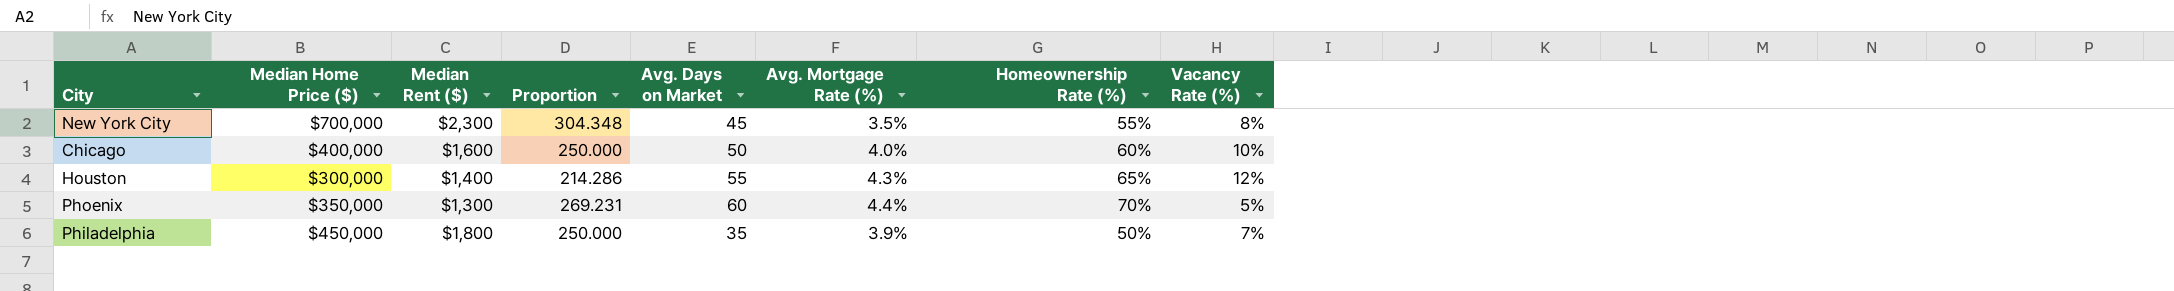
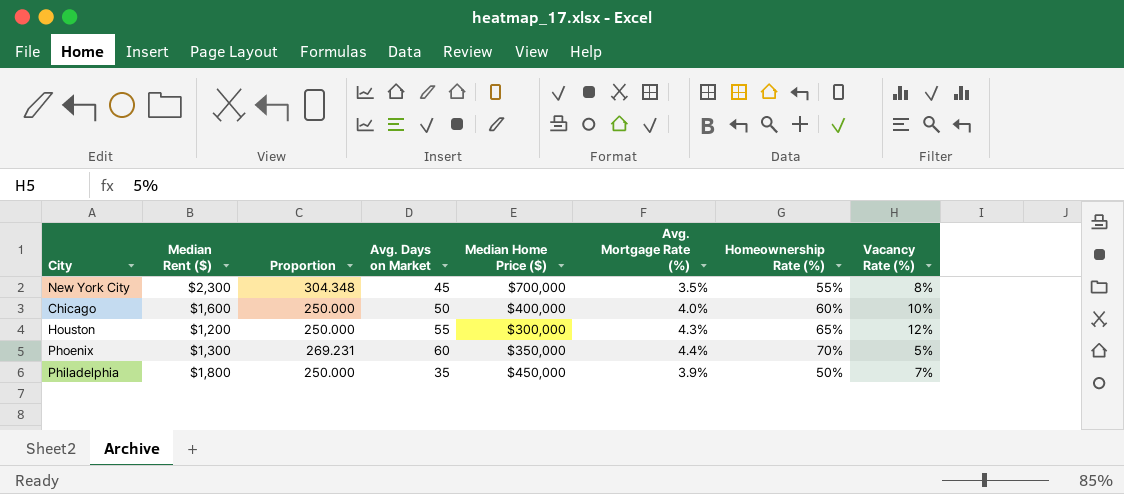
column Median Home Price ($) | position: 2 -> 5
Houston | Median Rent ($): $1,400 -> $1,200
Houston | Proportion: 214.286 -> 250.000

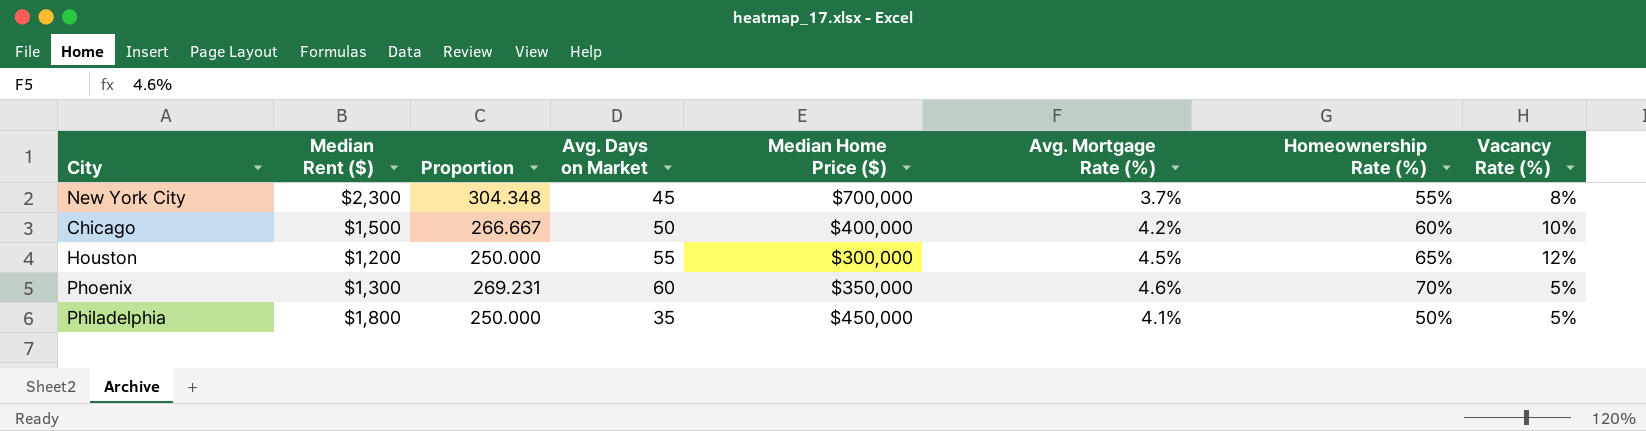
New York City | Avg. Mortgage Rate (%): 3.5% -> 3.7%
Chicago | Median Rent ($): $1,600 -> $1,500
Chicago | Proportion: 250.000 -> 266.667
Chicago | Avg. Mortgage Rate (%): 4.0% -> 4.2%
Houston | Avg. Mortgage Rate (%): 4.3% -> 4.5%
Phoenix | Avg. Mortgage Rate (%): 4.4% -> 4.6%
Philadelphia | Avg. Mortgage Rate (%): 3.9% -> 4.1%
Philadelphia | Vacancy Rate (%): 7% -> 5%

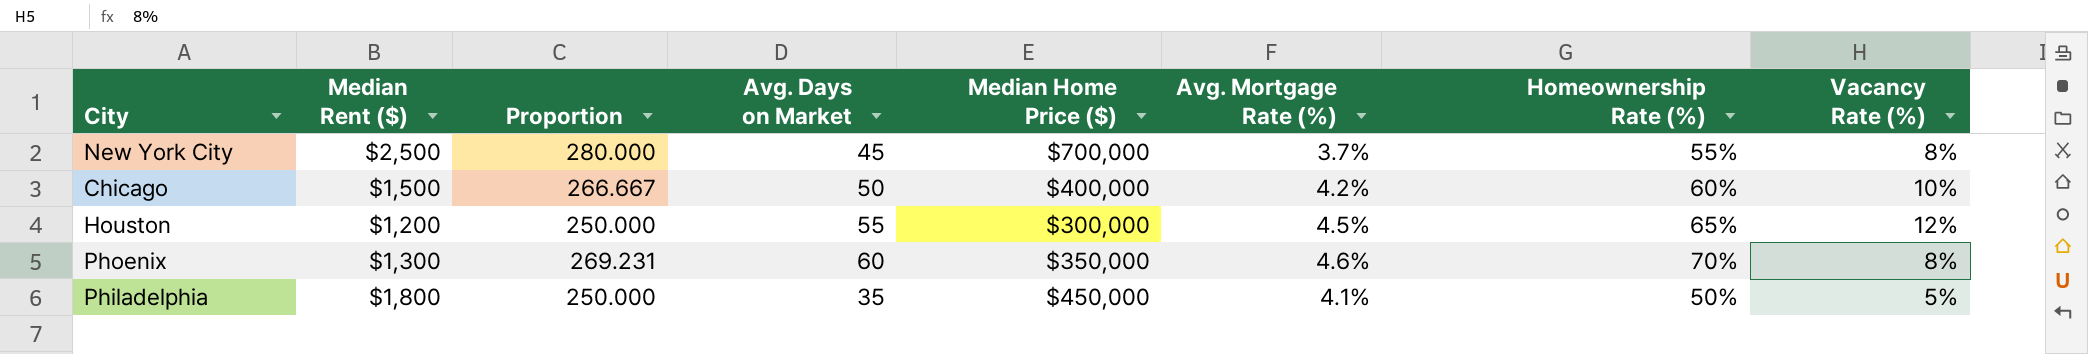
New York City | Median Rent ($): $2,300 -> $2,500
New York City | Proportion: 304.348 -> 280.000
Phoenix | Vacancy Rate (%): 5% -> 8%

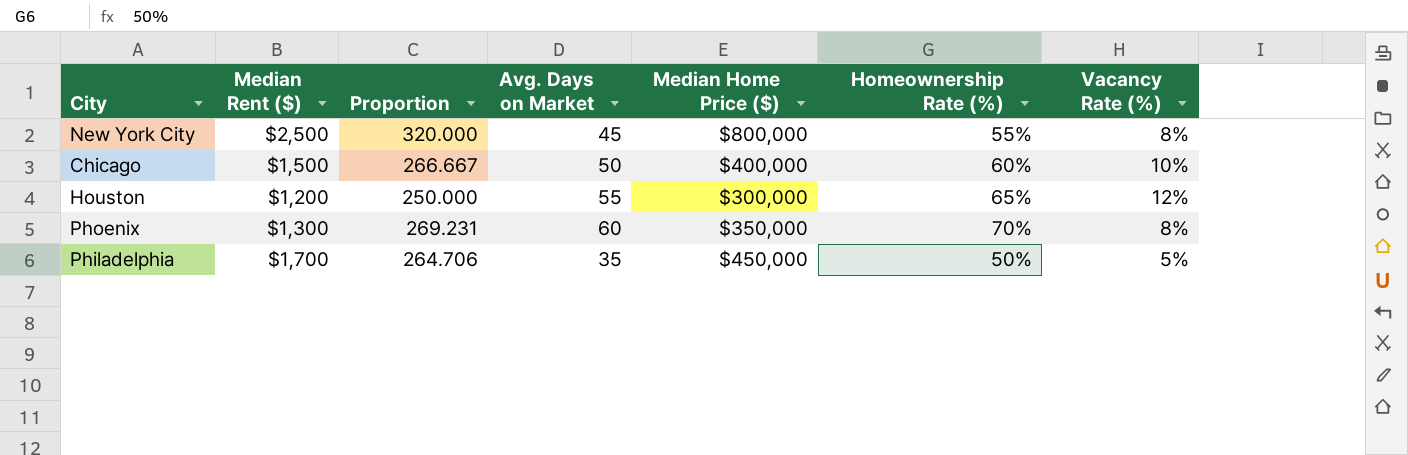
column Avg. Mortgage Rate (%) | position: 6 -> none
New York City | Proportion: 280.000 -> 320.000
New York City | Median Home Price ($): $700,000 -> $800,000
Philadelphia | Median Rent ($): $1,800 -> $1,700
Philadelphia | Proportion: 250.000 -> 264.706

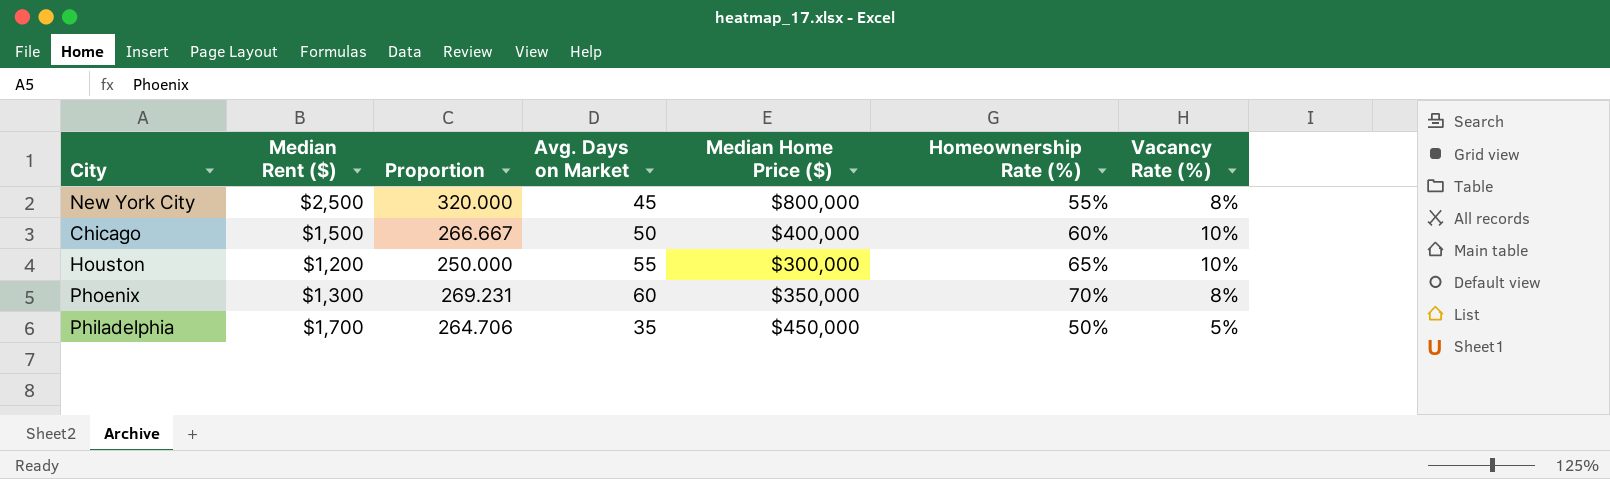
Houston | Vacancy Rate (%): 12% -> 10%

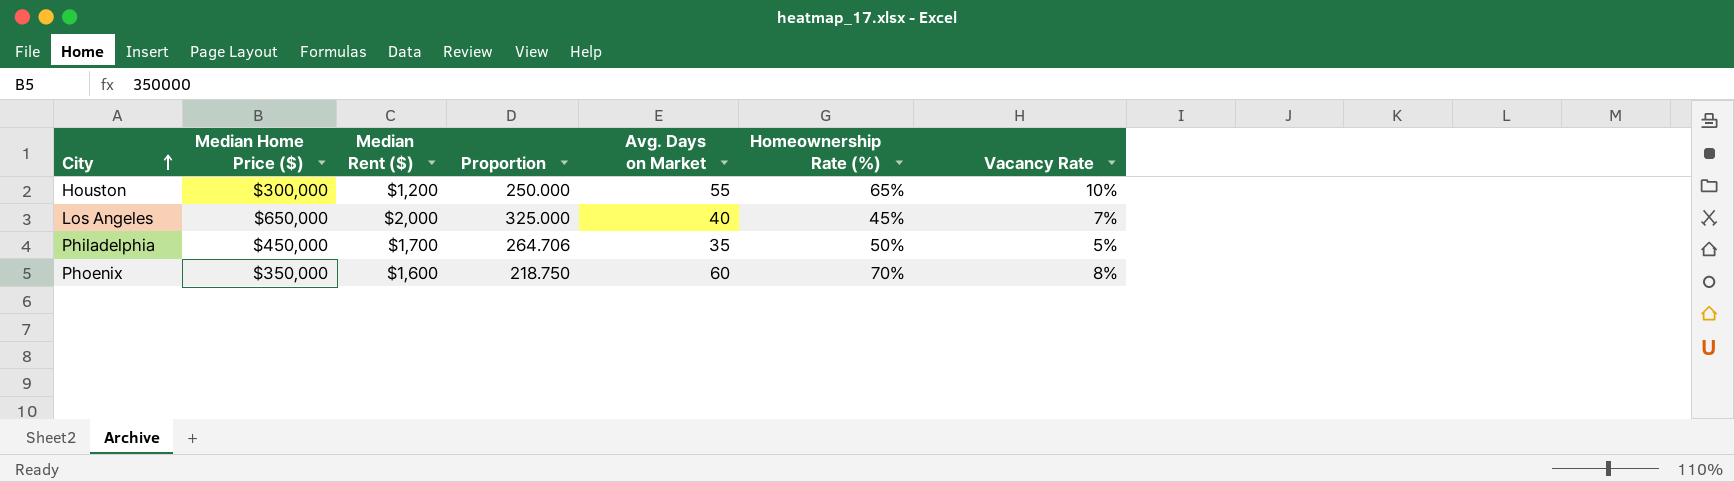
row order: none -> City ascending
column Median Home Price ($) | position: 5 -> 2
column name: Vacancy Rate (%) -> Vacancy Rate
row New York City: $2,500 | 320.000 | 45 | $800,000 | 55% | 8% -> none
row Chicago: $1,500 | 266.667 | 50 | $400,000 | 60% | 10% -> none
row Los Angeles: none -> $650,000 | $2,000 | 325.000 | 40 | 45% | 7%
Phoenix | Median Rent ($): $1,300 -> $1,600
Phoenix | Proportion: 269.231 -> 218.750

